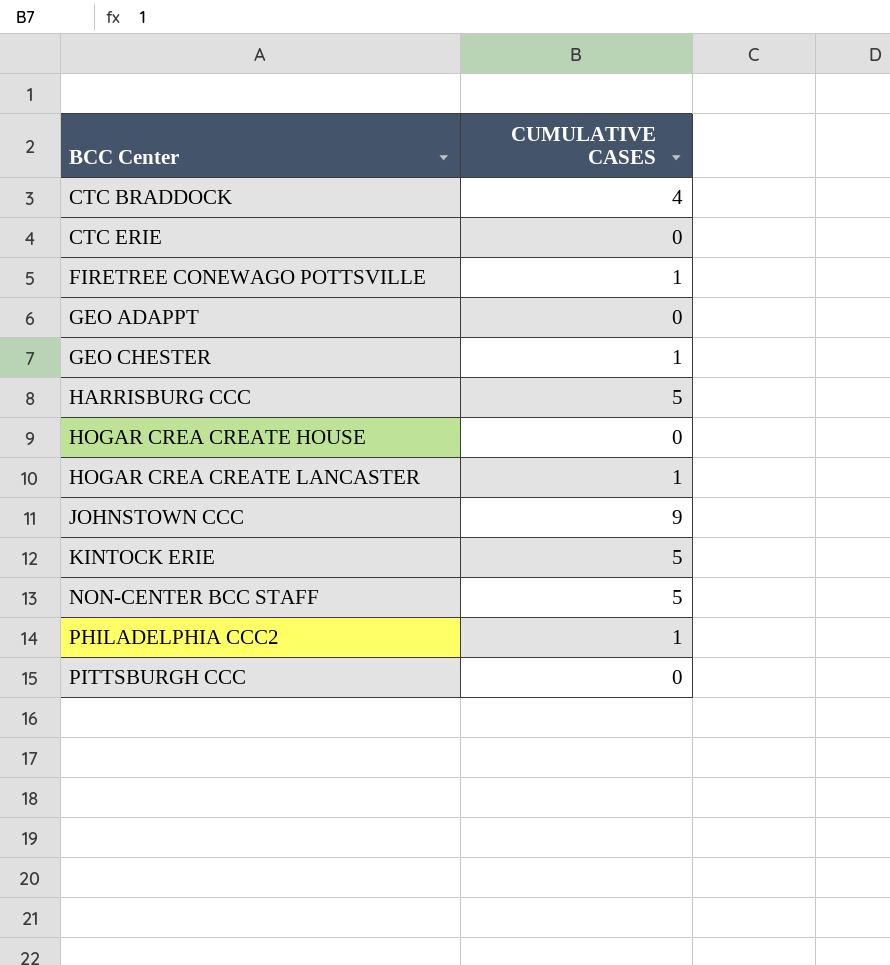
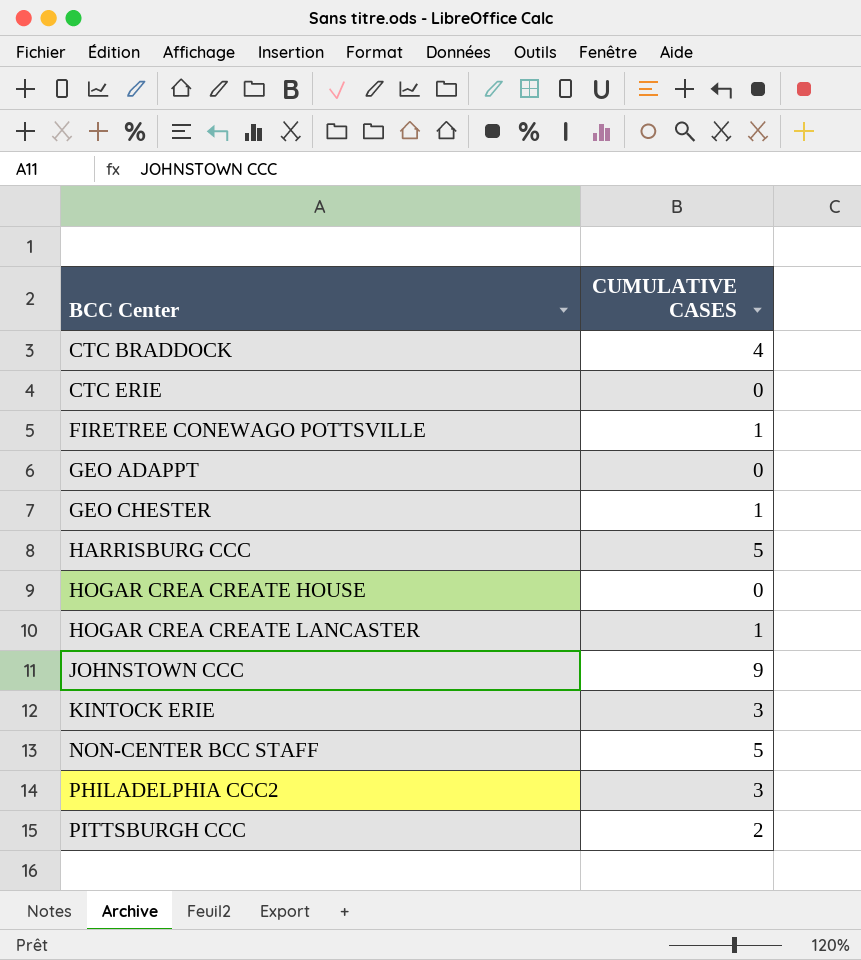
KINTOCK ERIE | CUMULATIVE CASES: 5 -> 3
PHILADELPHIA CCC2 | CUMULATIVE CASES: 1 -> 3
PITTSBURGH CCC | CUMULATIVE CASES: 0 -> 2

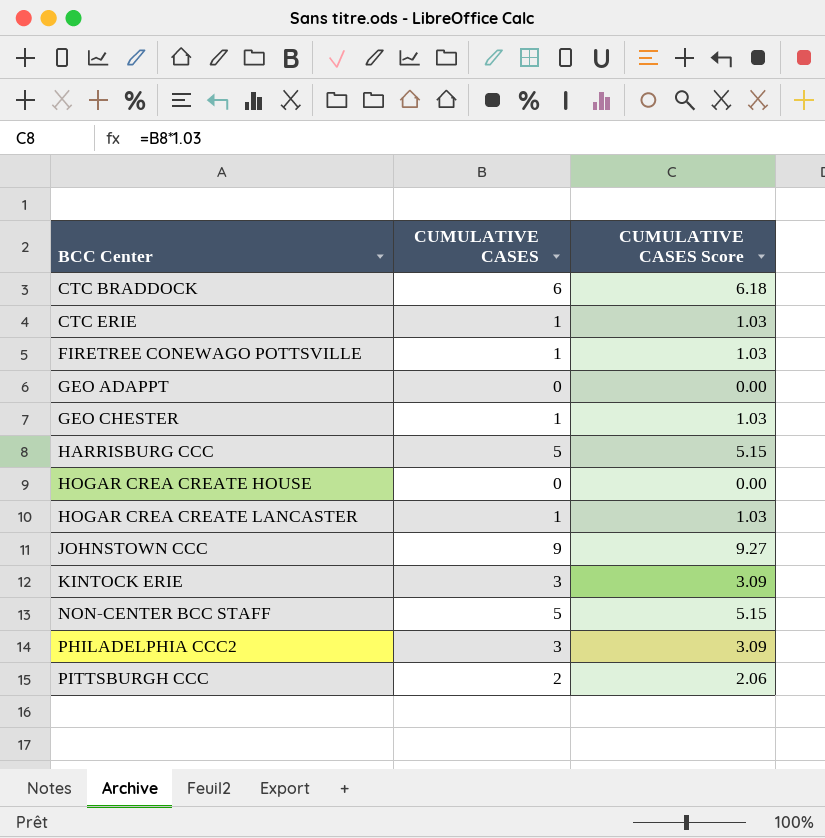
column CUMULATIVE CASES Score | formula: none -> [CUMULATIVE CASES] * 1.03
CTC BRADDOCK | CUMULATIVE CASES: 4 -> 6
CTC ERIE | CUMULATIVE CASES: 0 -> 1

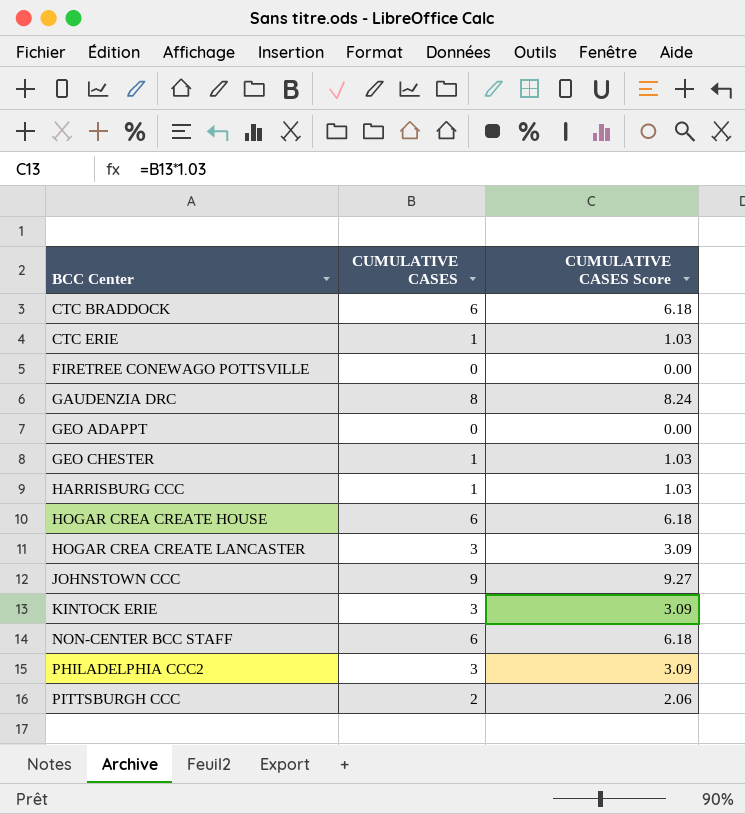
FIRETREE CONEWAGO POTTSVILLE | CUMULATIVE CASES: 1 -> 0
FIRETREE CONEWAGO POTTSVILLE | CUMULATIVE CASES Score: 1.03 -> 0.00
row GAUDENZIA DRC: none -> 8 | 8.24
HARRISBURG CCC | CUMULATIVE CASES: 5 -> 1
HARRISBURG CCC | CUMULATIVE CASES Score: 5.15 -> 1.03
HOGAR CREA CREATE HOUSE | CUMULATIVE CASES: 0 -> 6
HOGAR CREA CREATE HOUSE | CUMULATIVE CASES Score: 0.00 -> 6.18
HOGAR CREA CREATE LANCASTER | CUMULATIVE CASES: 1 -> 3
HOGAR CREA CREATE LANCASTER | CUMULATIVE CASES Score: 1.03 -> 3.09
NON-CENTER BCC STAFF | CUMULATIVE CASES: 5 -> 6
NON-CENTER BCC STAFF | CUMULATIVE CASES Score: 5.15 -> 6.18

